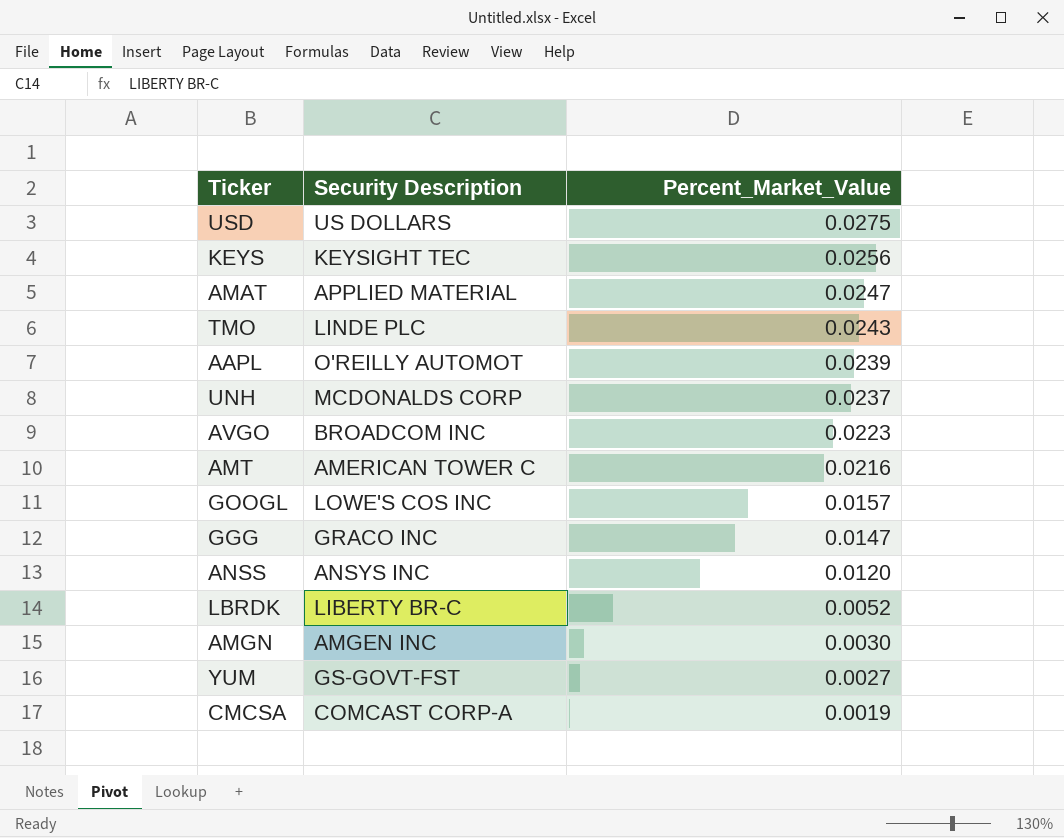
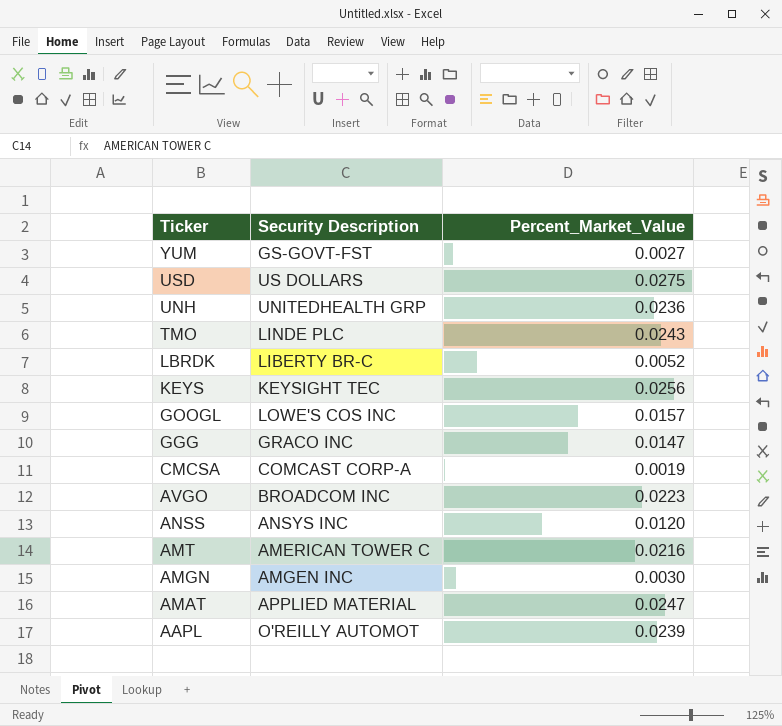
row order: Percent_Market_Value descending -> Ticker descending
UNH | Security Description: MCDONALDS CORP -> UNITEDHEALTH GRP
UNH | Percent_Market_Value: 0.0237 -> 0.0236

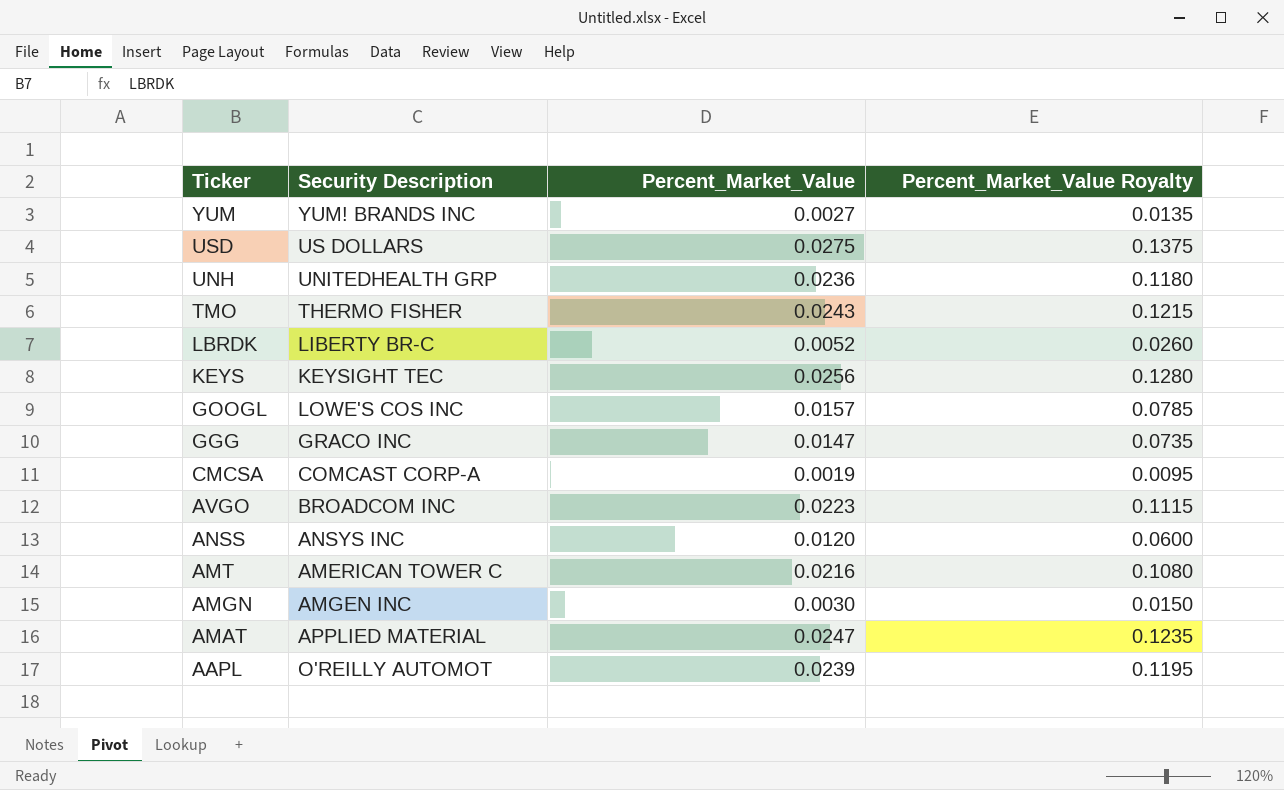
column Percent_Market_Value Royalty | formula: none -> [Percent_Market_Value] * 5
YUM | Security Description: GS-GOVT-FST -> YUM! BRANDS INC
TMO | Security Description: LINDE PLC -> THERMO FISHER

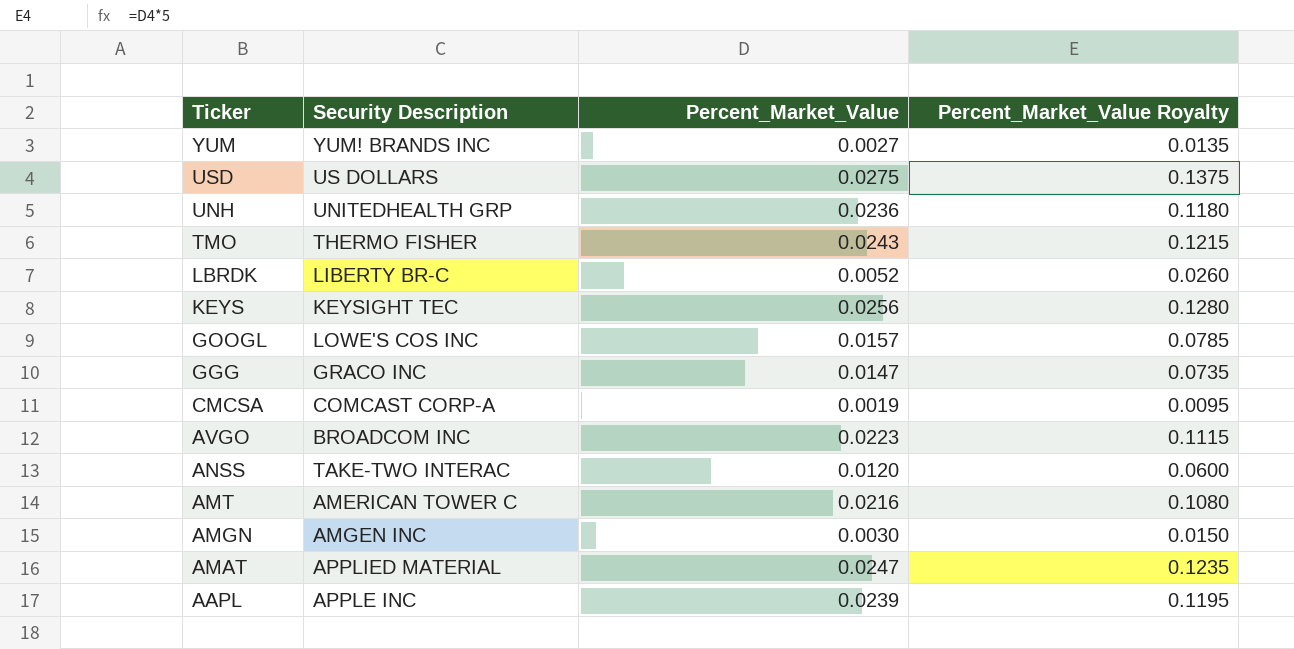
ANSS | Security Description: ANSYS INC -> TAKE-TWO INTERAC
AAPL | Security Description: O'REILLY AUTOMOT -> APPLE INC

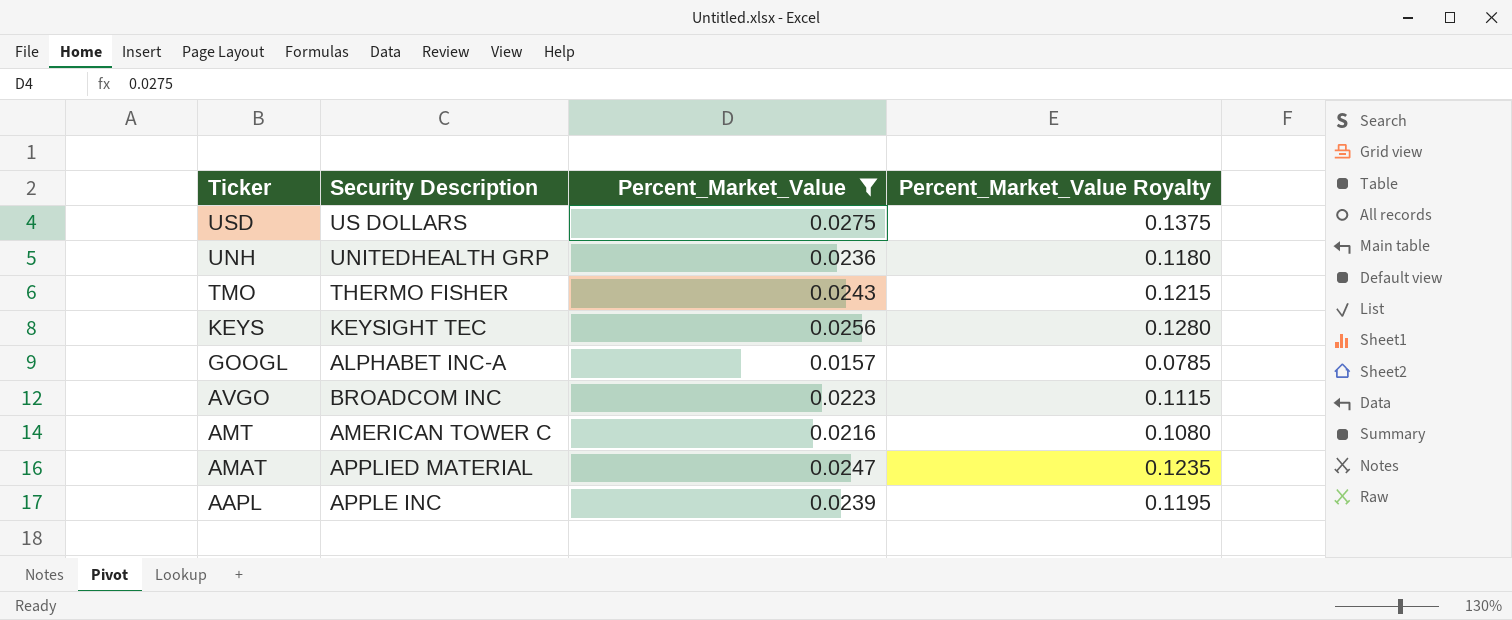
filter: none -> Percent_Market_Value >= 0.0157
GOOGL | Security Description: LOWE'S COS INC -> ALPHABET INC-A

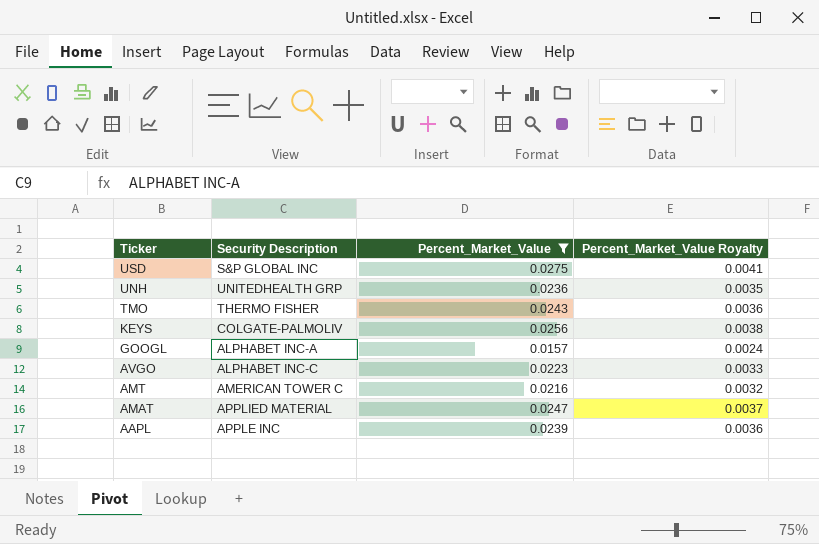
column Percent_Market_Value Royalty | formula: [Percent_Market_Value] * 5 -> [Percent_Market_Value] * 0.15
USD | Security Description: US DOLLARS -> S&P GLOBAL INC
KEYS | Security Description: KEYSIGHT TEC -> COLGATE-PALMOLIV
AVGO | Security Description: BROADCOM INC -> ALPHABET INC-C

